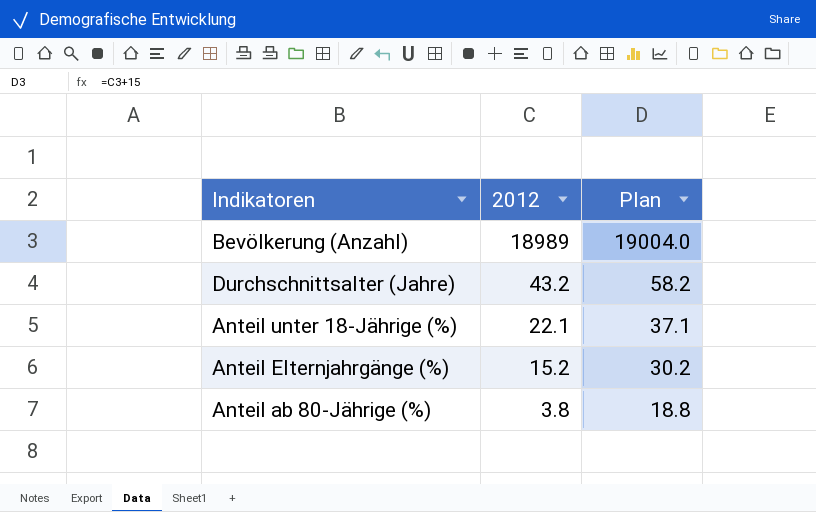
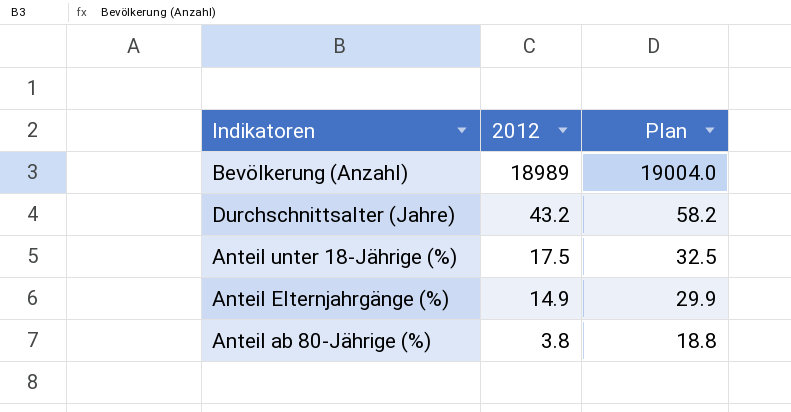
Anteil unter 18-Jährige (%) | 2012: 22.1 -> 17.5
Anteil unter 18-Jährige (%) | Plan: 37.1 -> 32.5
Anteil Elternjahrgänge (%) | 2012: 15.2 -> 14.9
Anteil Elternjahrgänge (%) | Plan: 30.2 -> 29.9

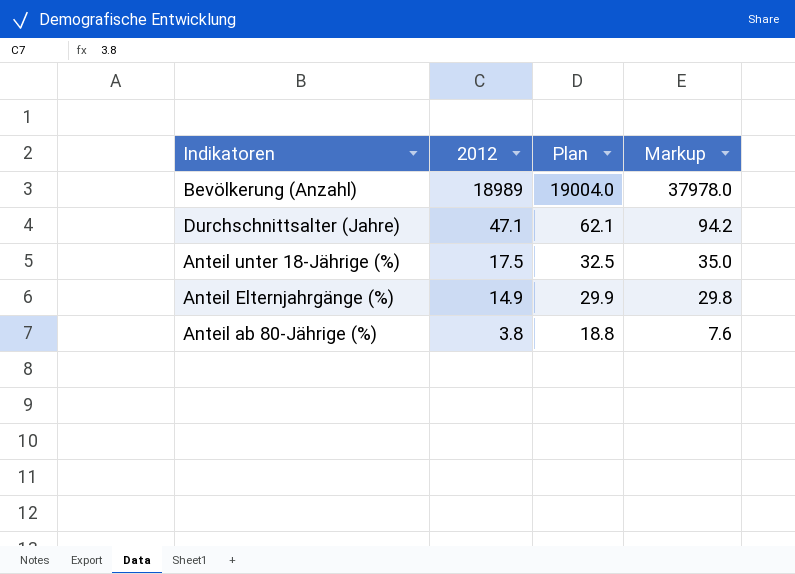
column Markup | formula: none -> [2012] * 2
Durchschnittsalter (Jahre) | 2012: 43.2 -> 47.1
Durchschnittsalter (Jahre) | Plan: 58.2 -> 62.1

